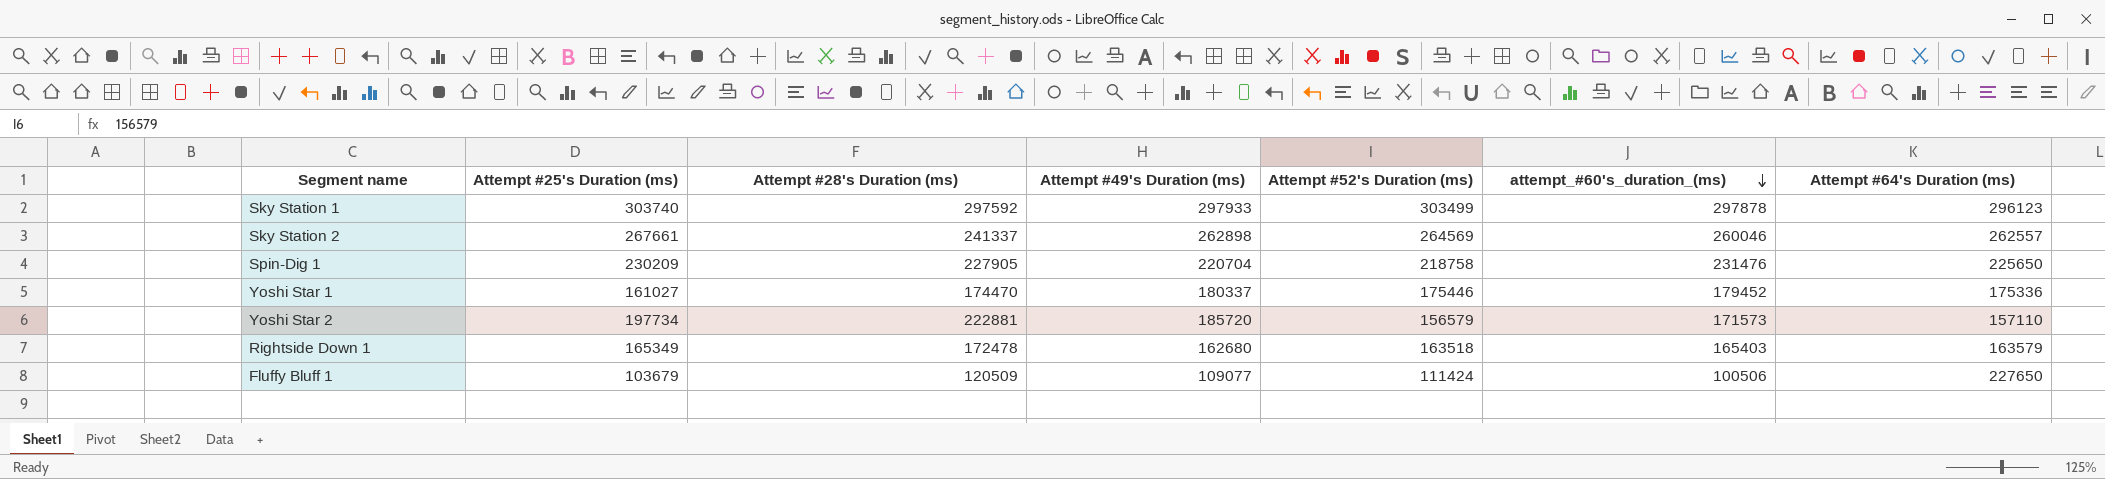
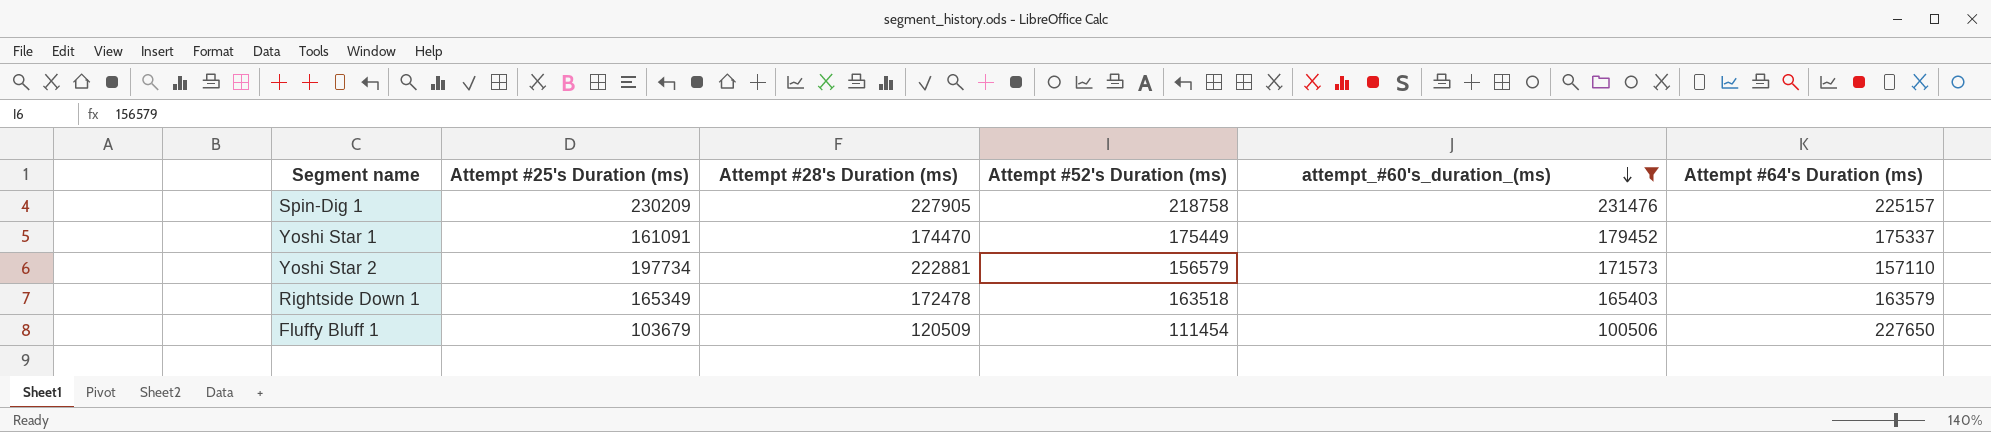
filter: none -> attempt_#60's_duration_(ms) <= 231476
column Attempt #49's Duration (ms) | position: 4 -> none
Spin-Dig 1 | Attempt #64's Duration (ms): 225650 -> 225157
Yoshi Star 1 | Attempt #25's Duration (ms): 161027 -> 161091
Yoshi Star 1 | Attempt #52's Duration (ms): 175446 -> 175449
Yoshi Star 1 | Attempt #64's Duration (ms): 175336 -> 175337
Fluffy Bluff 1 | Attempt #52's Duration (ms): 111424 -> 111454

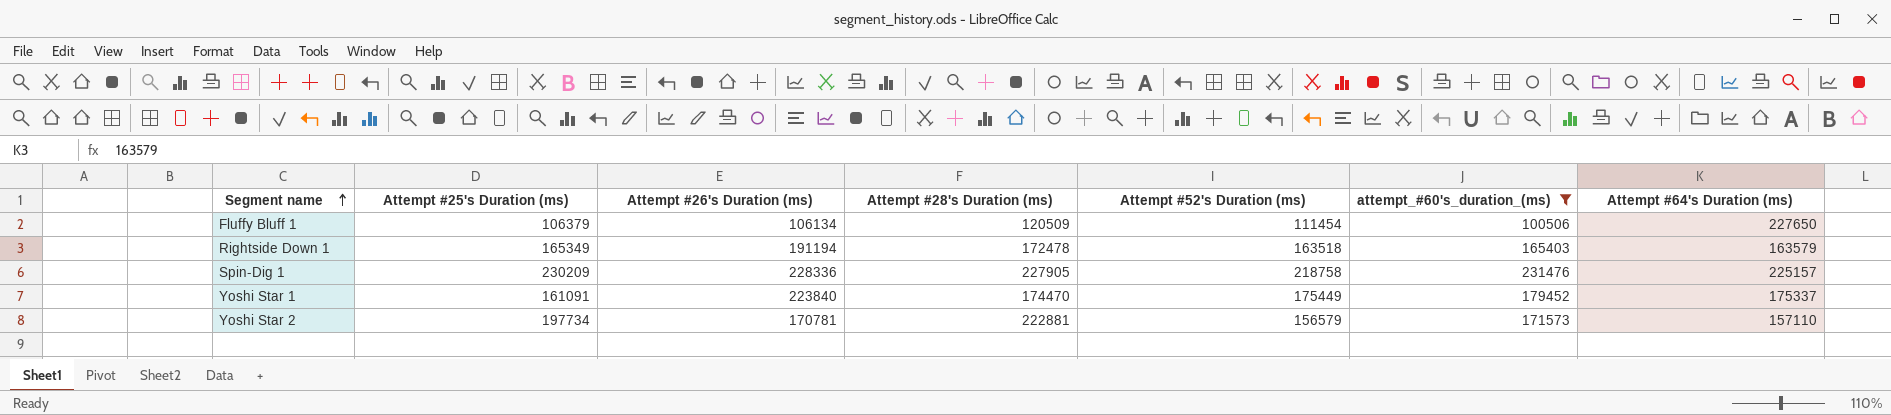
row order: attempt_#60's_duration_(ms) descending -> Segment name ascending
column Attempt #26's Duration (ms) | position: none -> 3
Fluffy Bluff 1 | Attempt #25's Duration (ms): 103679 -> 106379

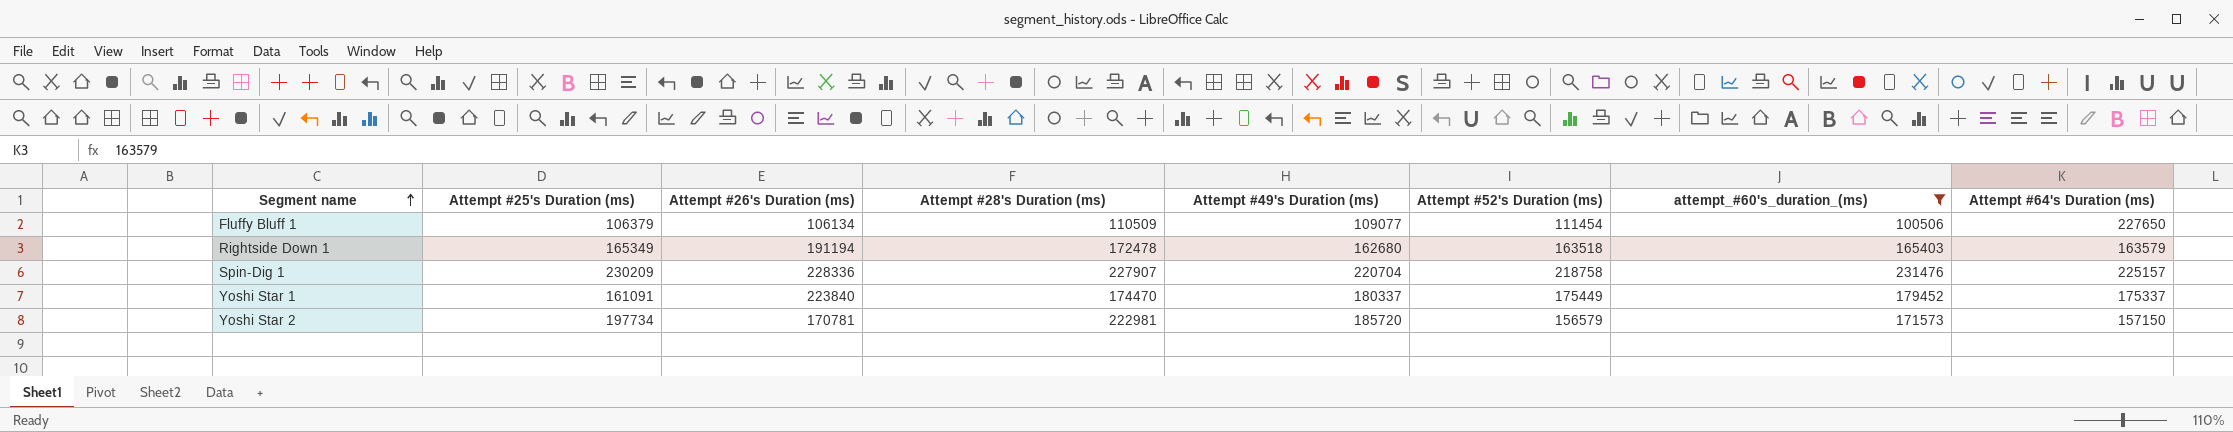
column Attempt #49's Duration (ms) | position: none -> 5
Fluffy Bluff 1 | Attempt #28's Duration (ms): 120509 -> 110509
Spin-Dig 1 | Attempt #28's Duration (ms): 227905 -> 227907
Yoshi Star 2 | Attempt #28's Duration (ms): 222881 -> 222981
Yoshi Star 2 | Attempt #64's Duration (ms): 157110 -> 157150

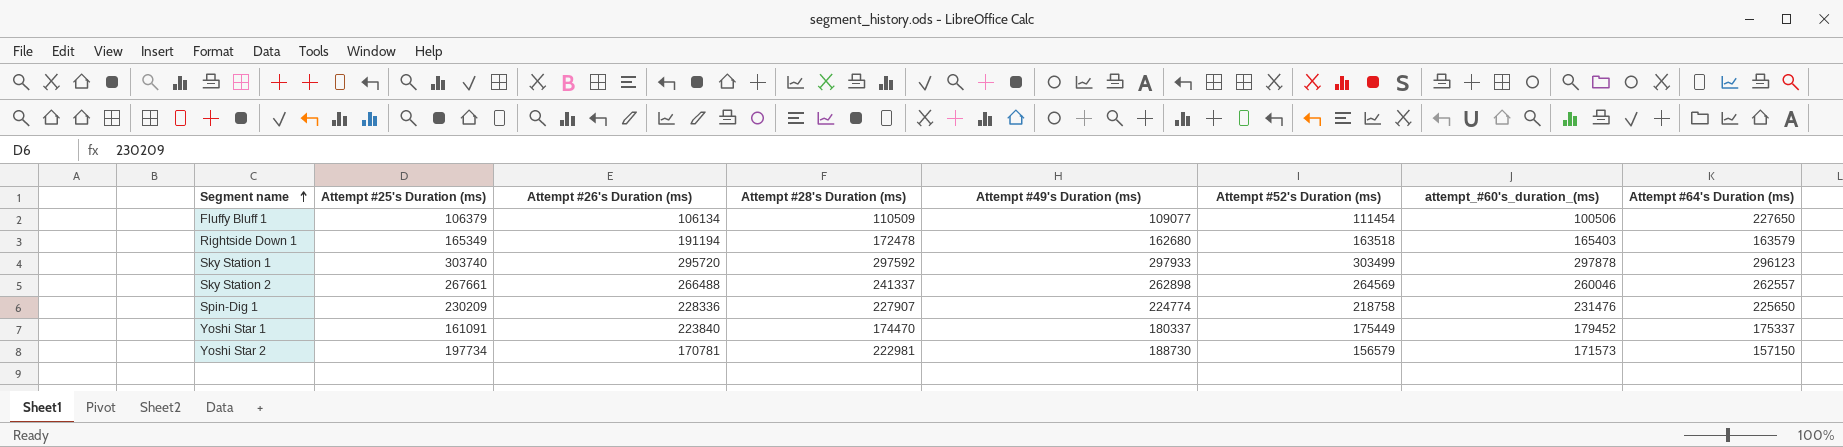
filter: attempt_#60's_duration_(ms) <= 231476 -> none
Spin-Dig 1 | Attempt #49's Duration (ms): 220704 -> 224774
Spin-Dig 1 | Attempt #64's Duration (ms): 225157 -> 225650
Yoshi Star 2 | Attempt #49's Duration (ms): 185720 -> 188730

